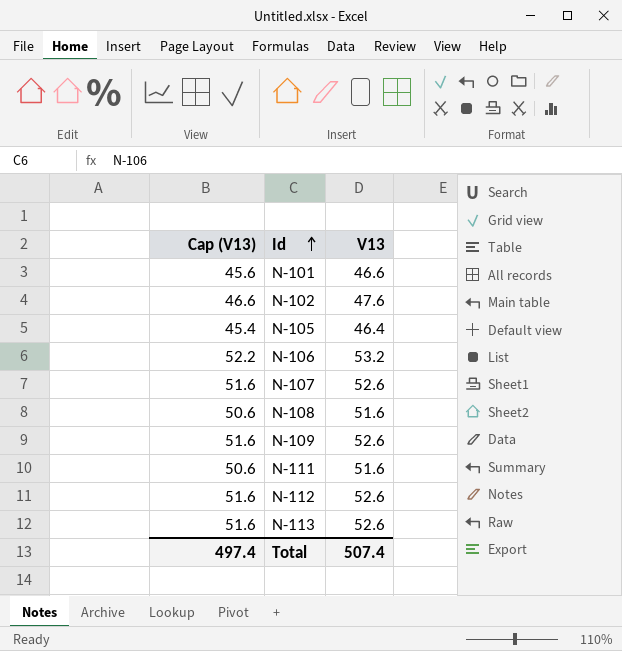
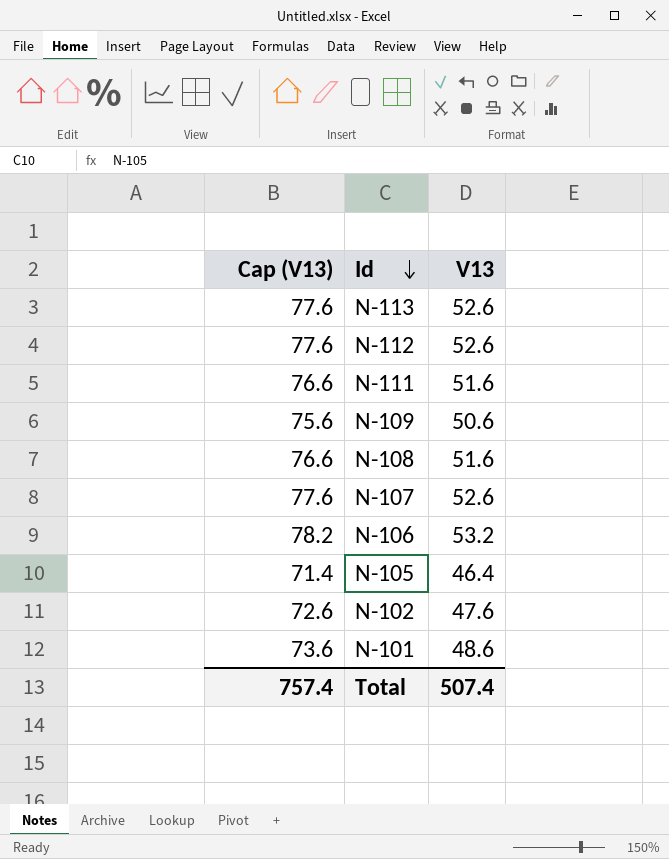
row order: Id ascending -> Id descending
column Cap (V13) | formula: [V13] - 1 -> [V13] + 25
N-109 | V13: 52.6 -> 50.6
N-101 | V13: 46.6 -> 48.6
Total | Cap (V13): 497.4 -> 757.4

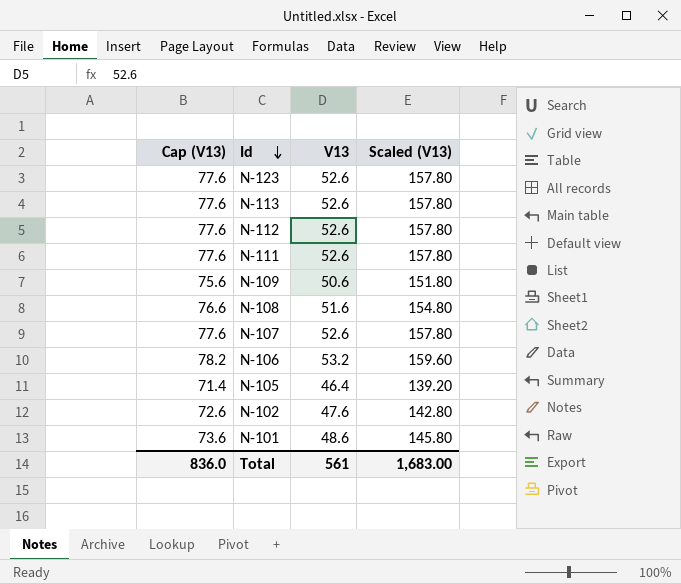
column Scaled (V13) | formula: none -> [V13] * 3
row N-123: none -> 77.6 | 52.6 | 157.80
N-111 | Cap (V13): 76.6 -> 77.6
N-111 | V13: 51.6 -> 52.6
Total | Cap (V13): 757.4 -> 836.0
Total | V13: 507.4 -> 561

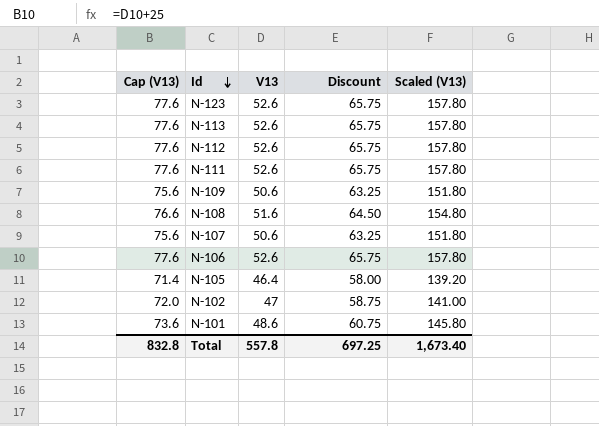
column Discount | formula: none -> [V13] * 1.25
N-107 | Cap (V13): 77.6 -> 75.6
N-107 | V13: 52.6 -> 50.6
N-107 | Scaled (V13): 157.80 -> 151.80
N-106 | Cap (V13): 78.2 -> 77.6
N-106 | V13: 53.2 -> 52.6
N-106 | Scaled (V13): 159.60 -> 157.80
N-102 | Cap (V13): 72.6 -> 72.0
N-102 | V13: 47.6 -> 47
N-102 | Scaled (V13): 142.80 -> 141.00
Total | Cap (V13): 836.0 -> 832.8
Total | V13: 561 -> 557.8
Total | Scaled (V13): 1,683.00 -> 1,673.40

